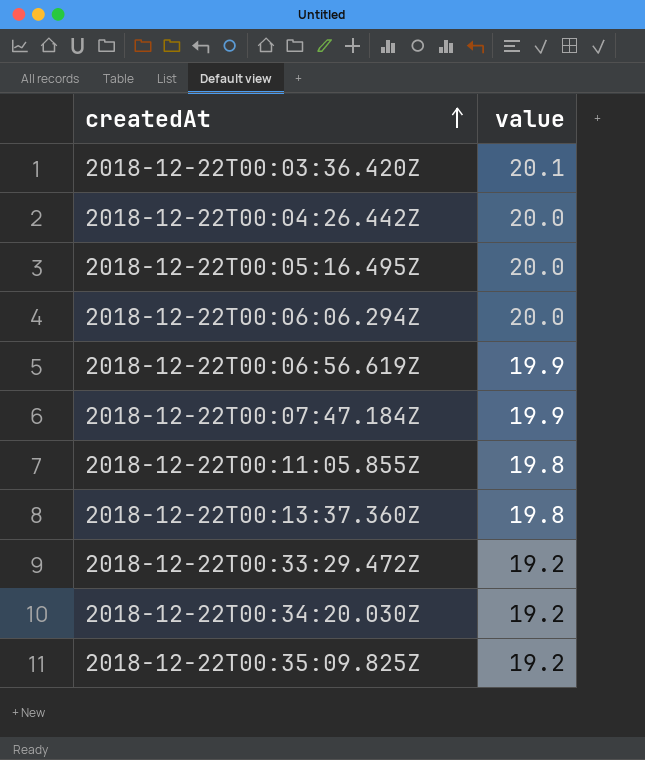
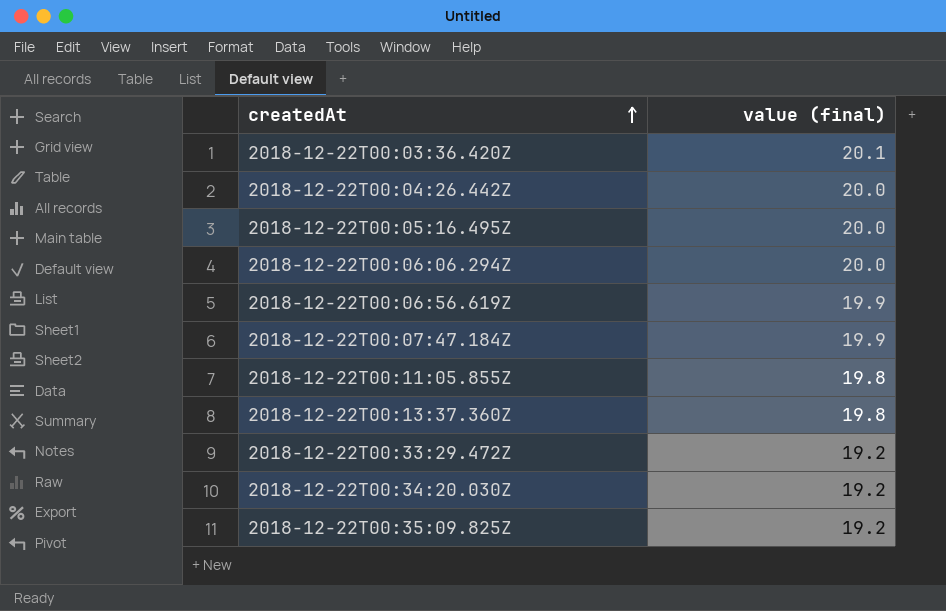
column name: value -> value (final)

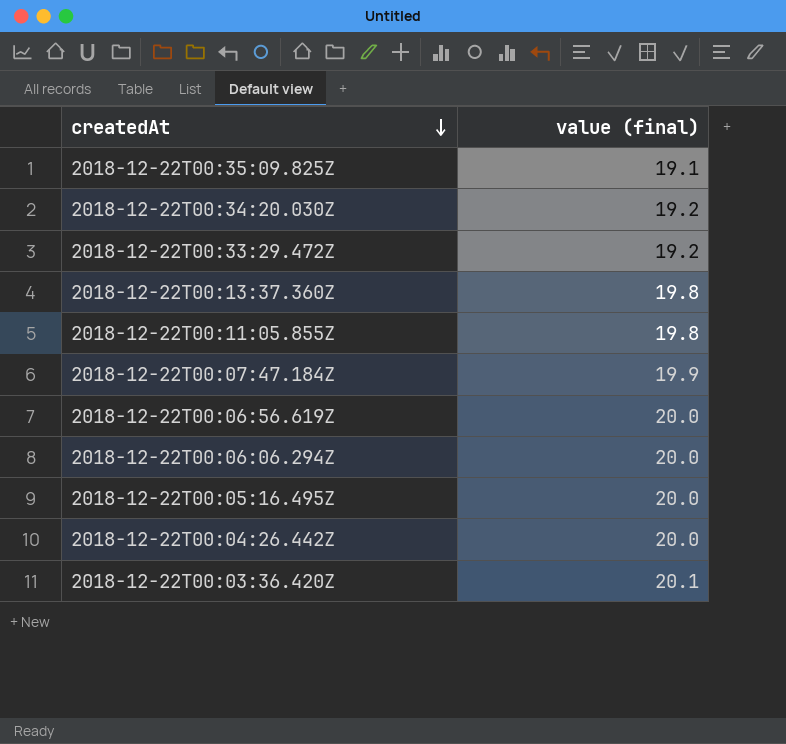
row order: createdAt ascending -> createdAt descending
2018-12-22T00:35:09.825Z | value (final): 19.2 -> 19.1
2018-12-22T00:06:56.619Z | value (final): 19.9 -> 20.0

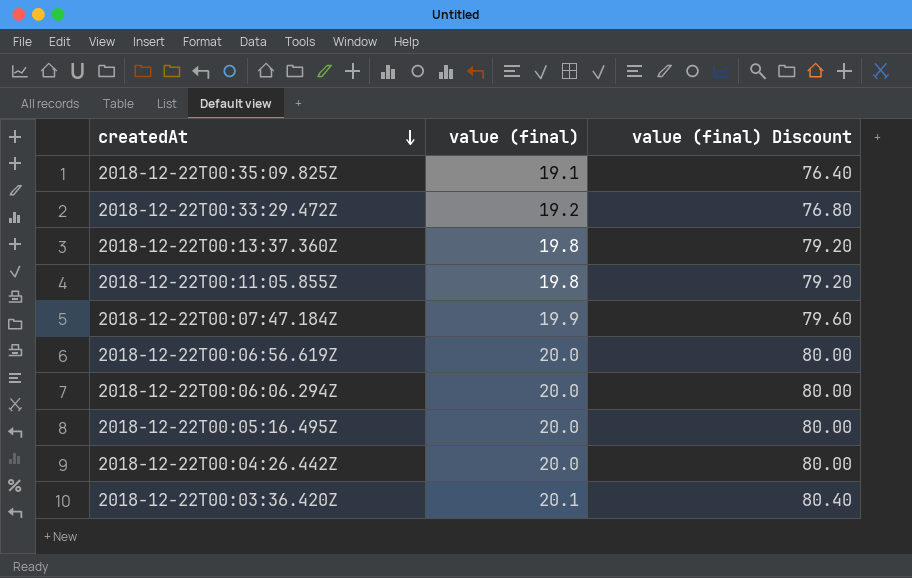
column value (final) Discount | formula: none -> [value (final)] * 4
row 2018-12-22T00:34:20.030Z: 19.2 -> none

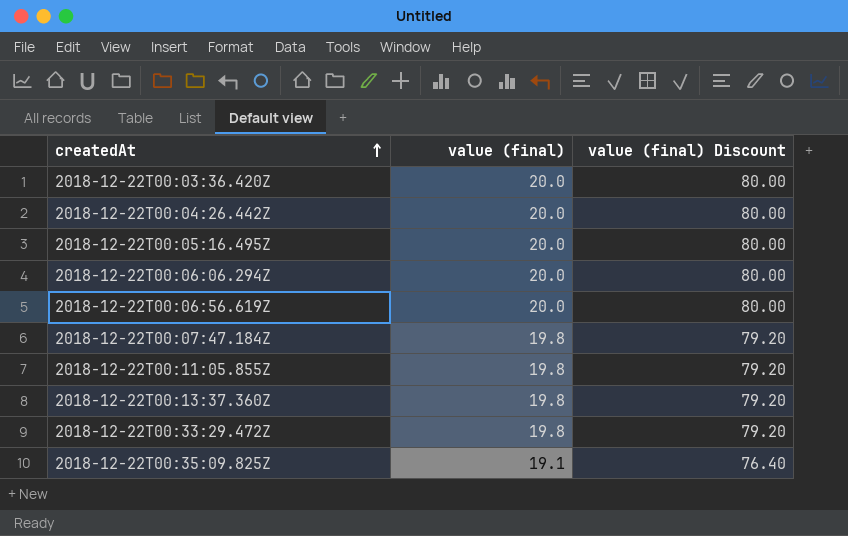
row order: createdAt descending -> createdAt ascending
2018-12-22T00:03:36.420Z | value (final): 20.1 -> 20.0
2018-12-22T00:03:36.420Z | value (final) Discount: 80.40 -> 80.00
2018-12-22T00:07:47.184Z | value (final): 19.9 -> 19.8
2018-12-22T00:07:47.184Z | value (final) Discount: 79.60 -> 79.20
2018-12-22T00:33:29.472Z | value (final): 19.2 -> 19.8
2018-12-22T00:33:29.472Z | value (final) Discount: 76.80 -> 79.20

